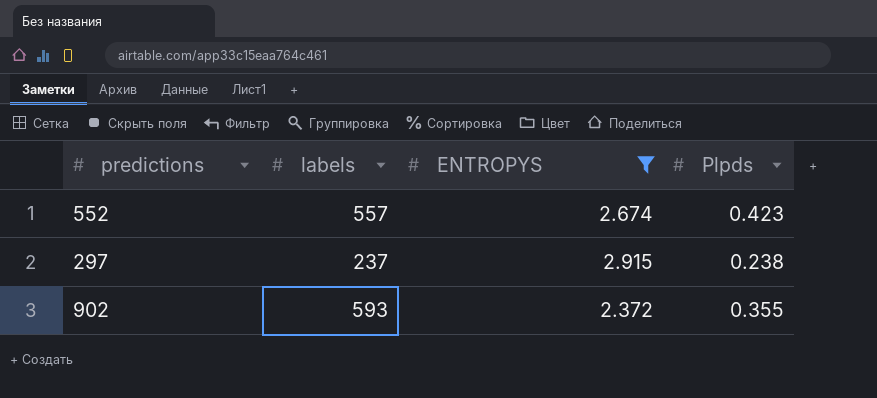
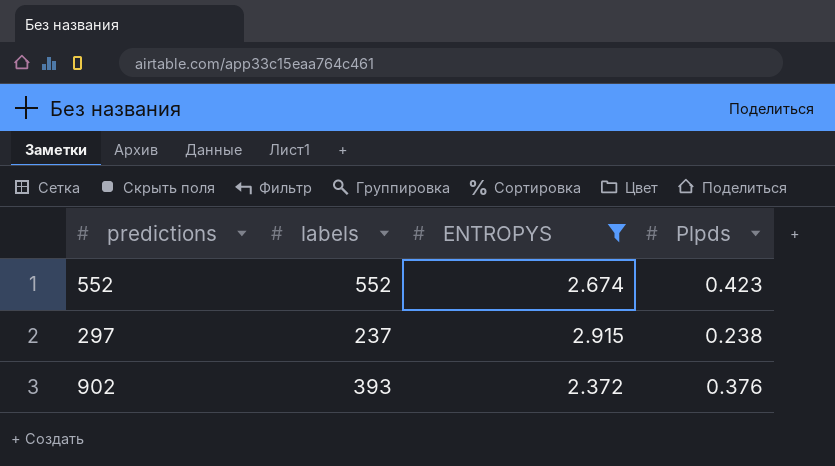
552 | labels: 557 -> 552
902 | labels: 593 -> 393
902 | Plpds: 0.355 -> 0.376

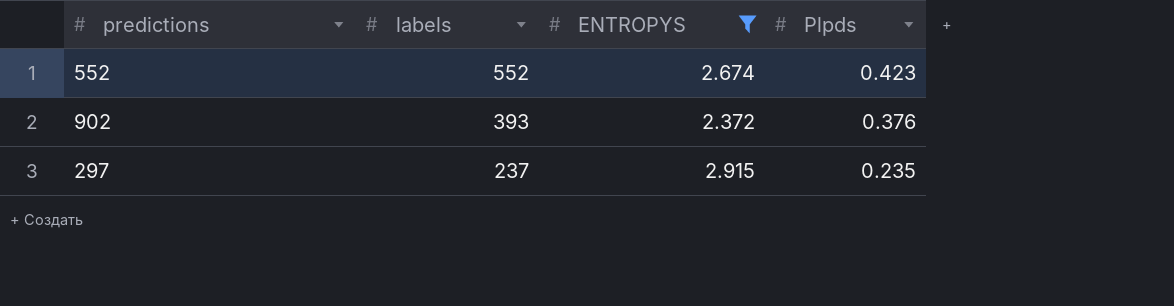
row order: none -> labels descending
297 | Plpds: 0.238 -> 0.235

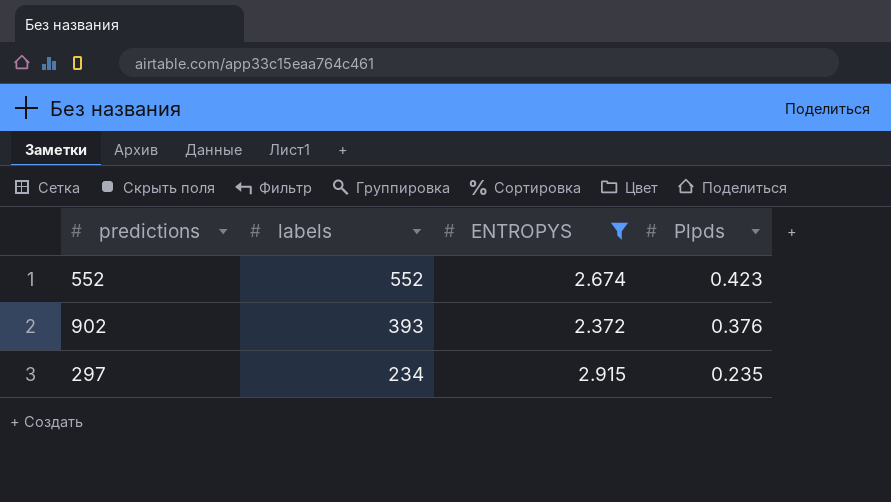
297 | labels: 237 -> 234

